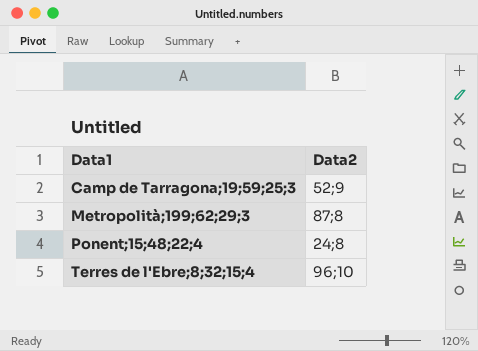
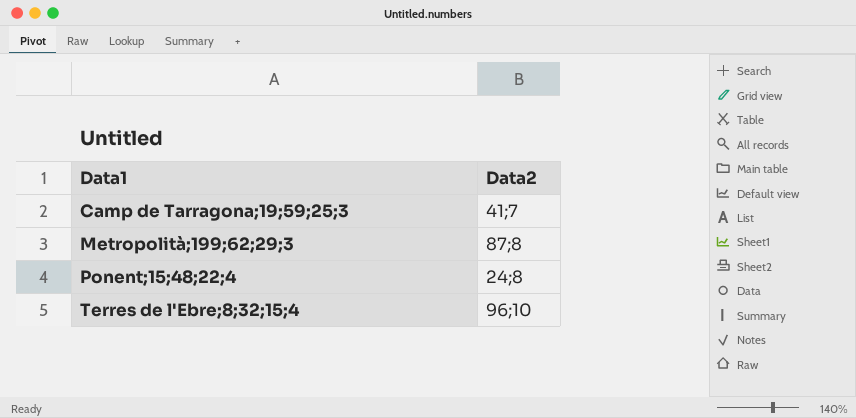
Camp de Tarragona;19;59;25;3 | Data2: 52;9 -> 41;7

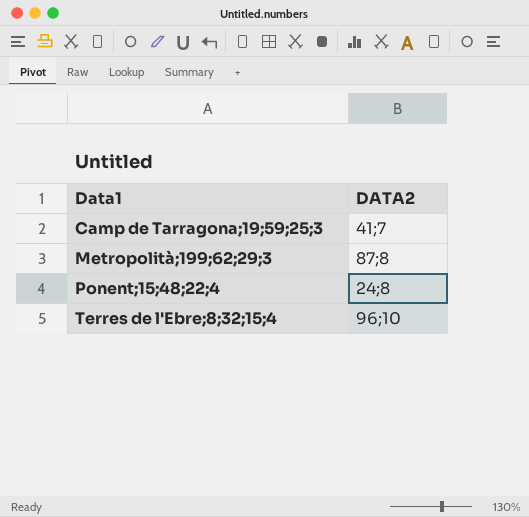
column name: Data2 -> DATA2

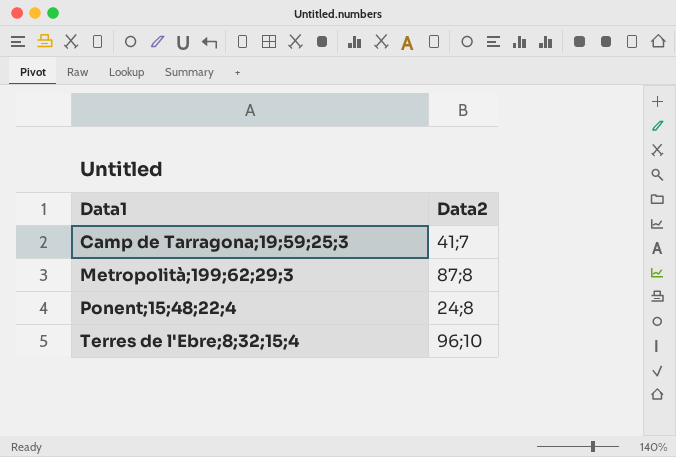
column name: DATA2 -> Data2

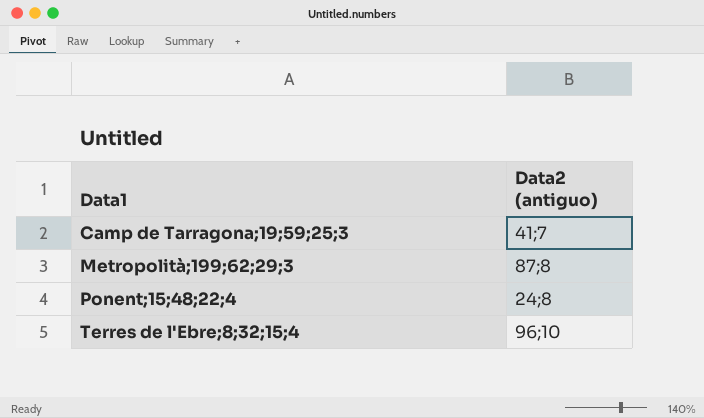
column name: Data2 -> Data2 (antiguo)

